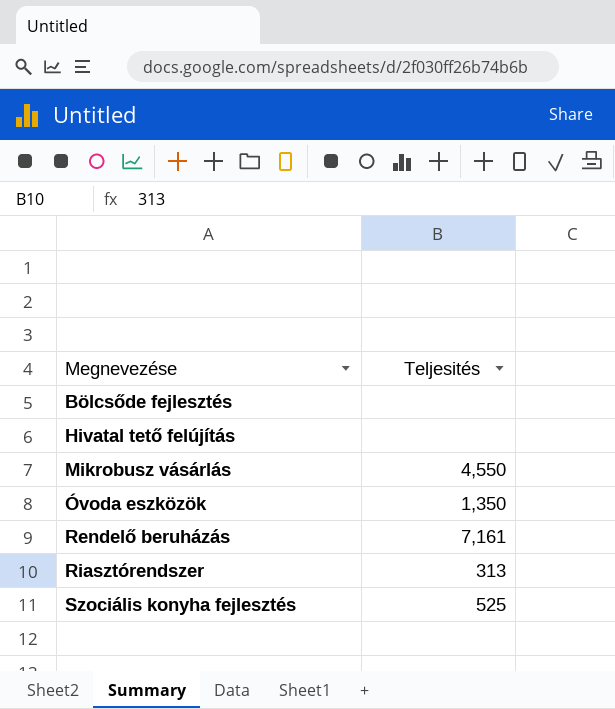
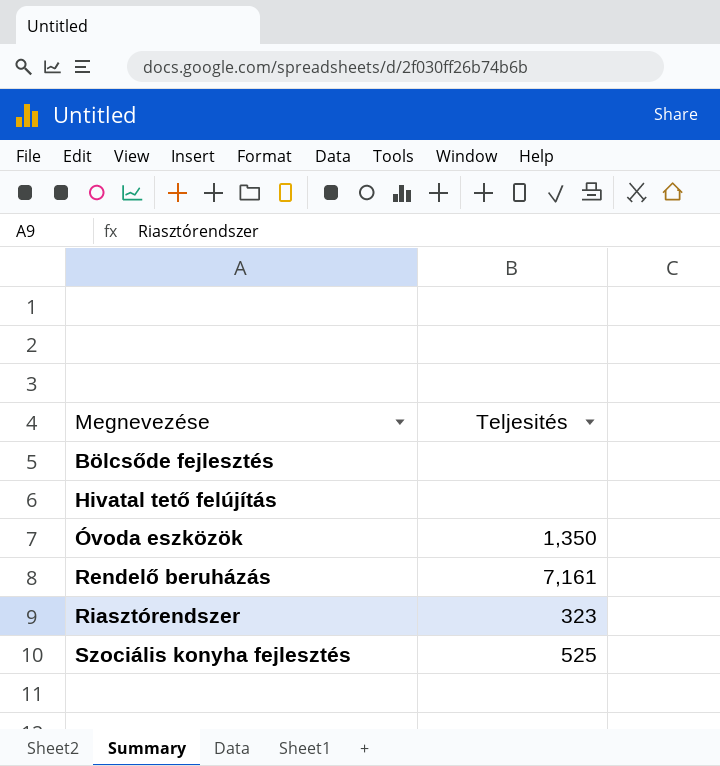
row Mikrobusz vásárlás: 4,550 -> none
Riasztórendszer | Teljesités: 313 -> 323

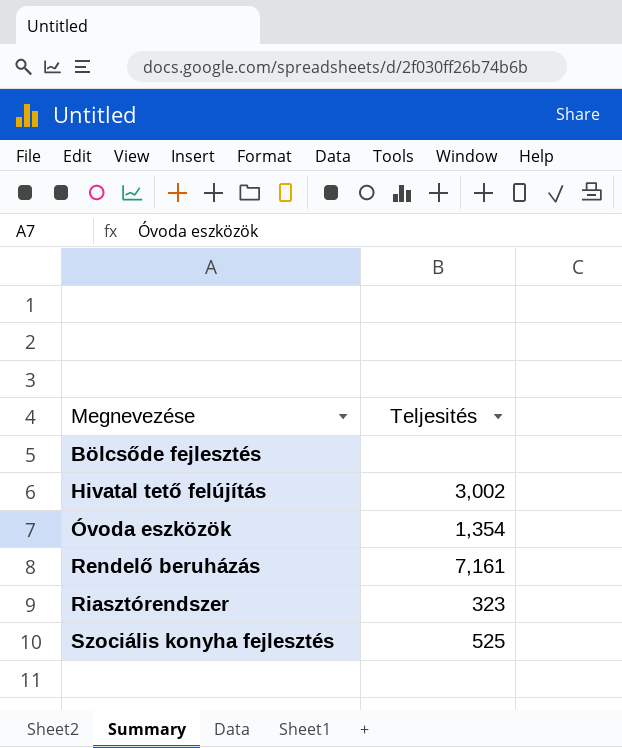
Hivatal tető felújítás | Teljesités: none -> 3,002
Óvoda eszközök | Teljesités: 1,350 -> 1,354

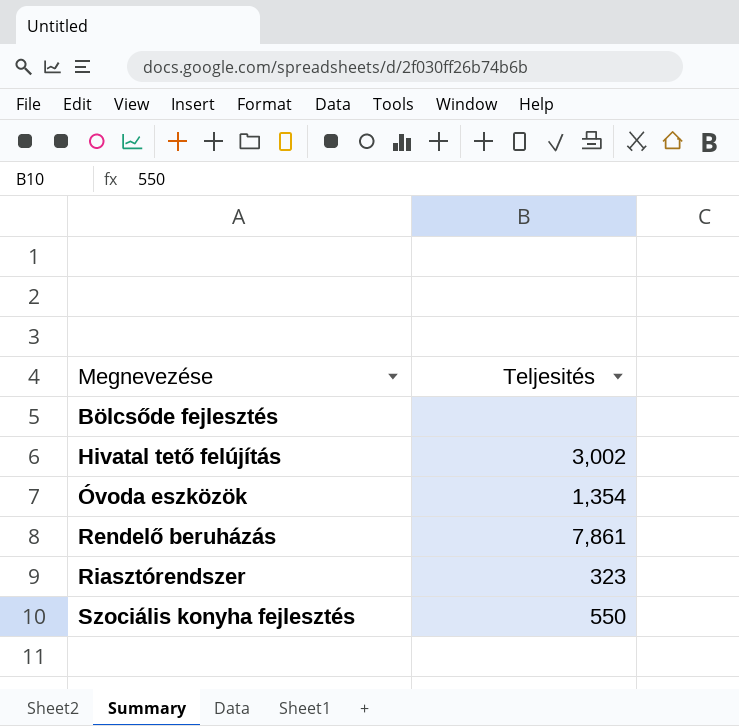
Rendelő beruházás | Teljesités: 7,161 -> 7,861
Szociális konyha fejlesztés | Teljesités: 525 -> 550

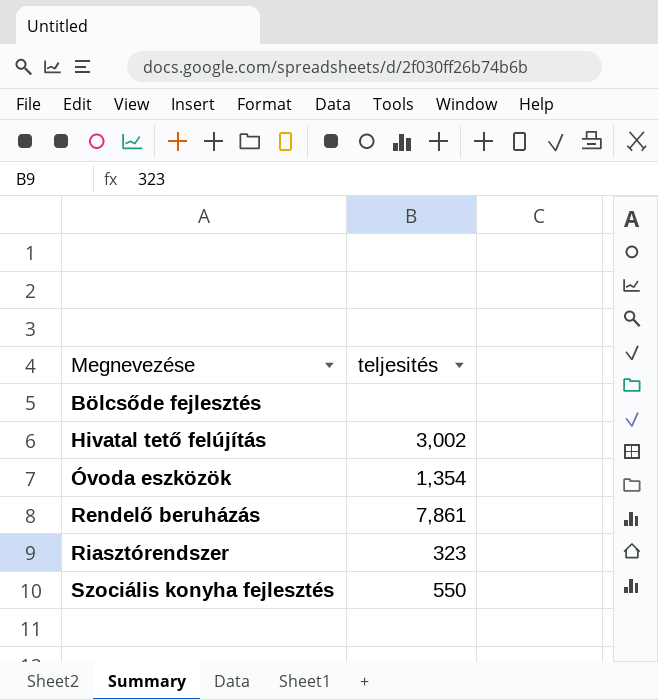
column name: Teljesités -> teljesités

